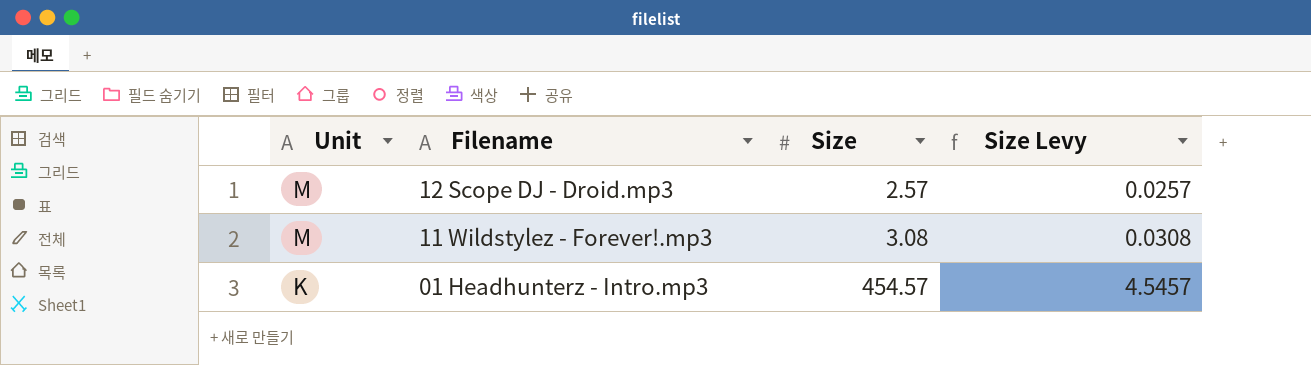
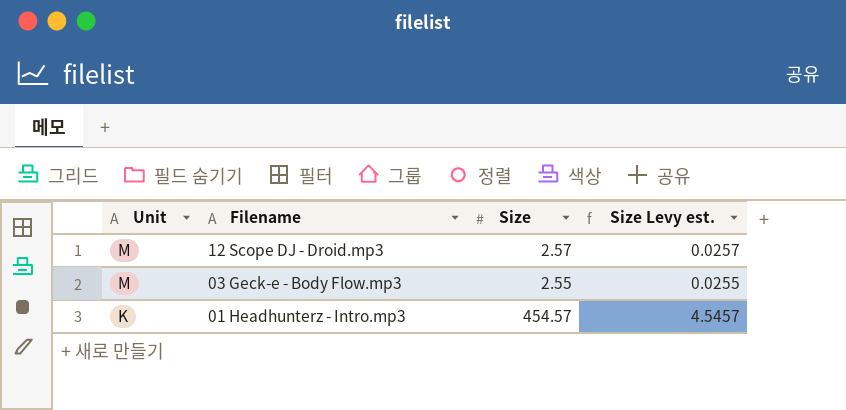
column name: Size Levy -> Size Levy est.
row 11 Wildstylez - Forever!.mp3: M | 3.08 | 0.0308 -> none
row 03 Geck-e - Body Flow.mp3: none -> M | 2.55 | 0.0255

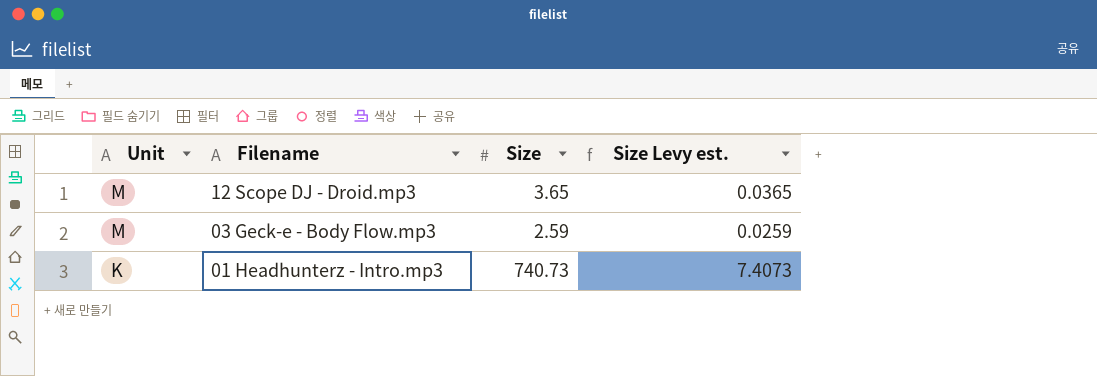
12 Scope DJ - Droid.mp3 | Size: 2.57 -> 3.65
12 Scope DJ - Droid.mp3 | Size Levy est.: 0.0257 -> 0.0365
03 Geck-e - Body Flow.mp3 | Size: 2.55 -> 2.59
03 Geck-e - Body Flow.mp3 | Size Levy est.: 0.0255 -> 0.0259
01 Headhunterz - Intro.mp3 | Size: 454.57 -> 740.73
01 Headhunterz - Intro.mp3 | Size Levy est.: 4.5457 -> 7.4073

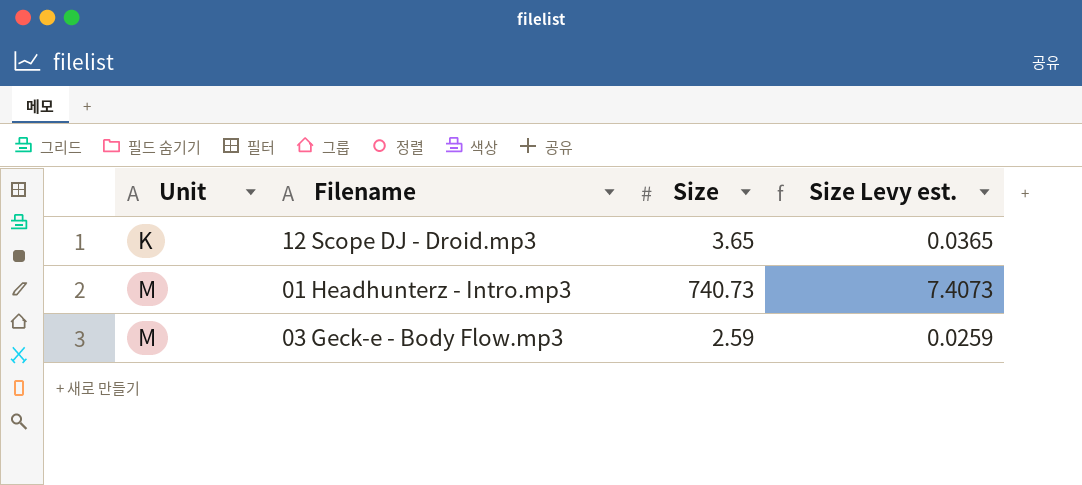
row order: Unit descending -> Unit ascending
12 Scope DJ - Droid.mp3 | Unit: M -> K
01 Headhunterz - Intro.mp3 | Unit: K -> M

